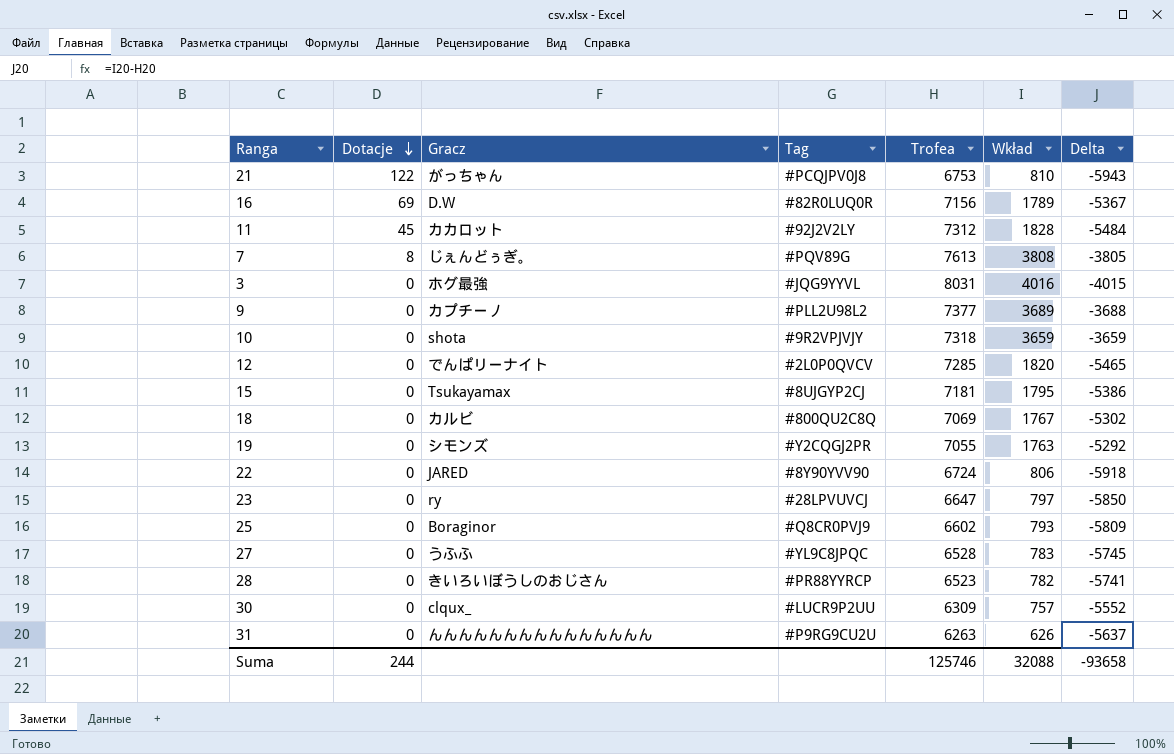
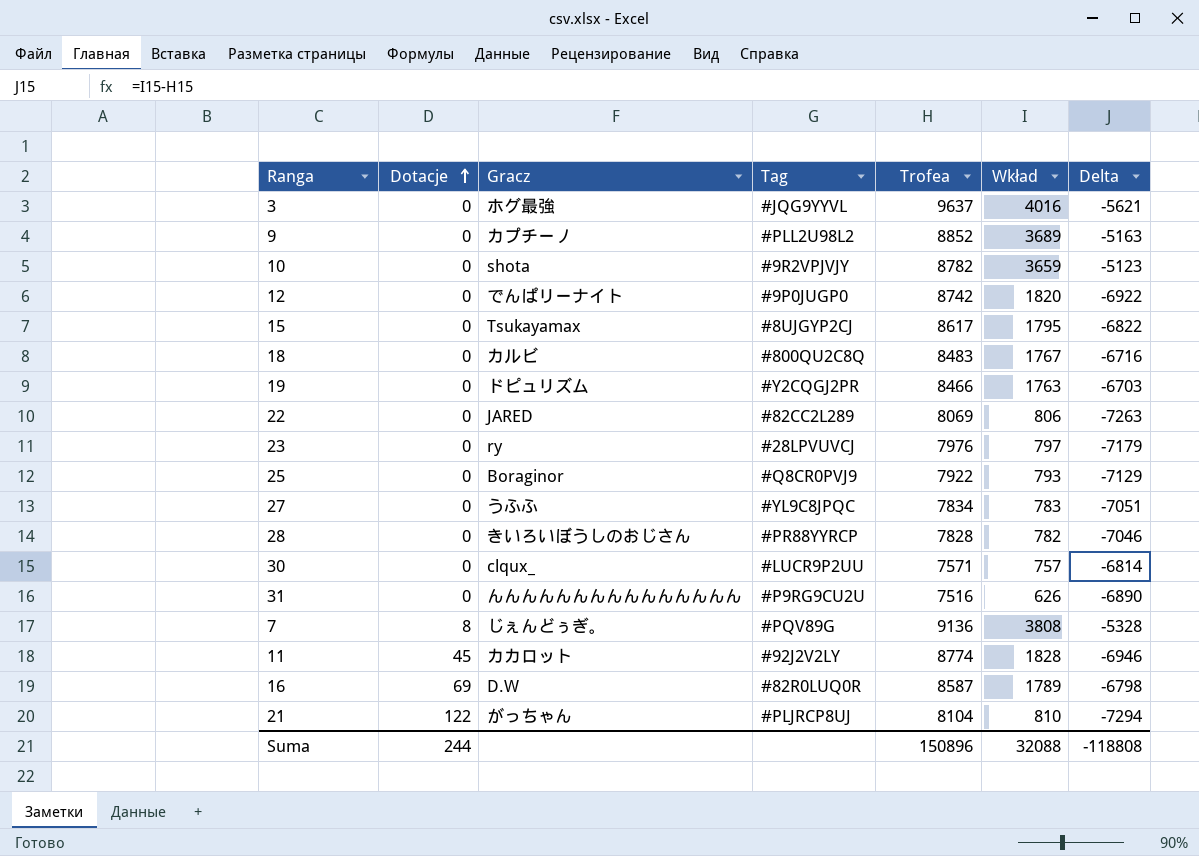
row order: Dotacje descending -> Dotacje ascending
3 | Trofea: 8031 -> 9637
3 | Delta: -4015 -> -5621
9 | Trofea: 7377 -> 8852
9 | Delta: -3688 -> -5163
10 | Trofea: 7318 -> 8782
10 | Delta: -3659 -> -5123
12 | Tag: #2L0P0QVCV -> #9P0JUGP0
12 | Trofea: 7285 -> 8742
12 | Delta: -5465 -> -6922
15 | Trofea: 7181 -> 8617
15 | Delta: -5386 -> -6822
18 | Trofea: 7069 -> 8483
18 | Delta: -5302 -> -6716
19 | Gracz: シモンズ -> ドピュリズム
19 | Trofea: 7055 -> 8466
19 | Delta: -5292 -> -6703
22 | Tag: #8Y90YVV90 -> #82CC2L289
22 | Trofea: 6724 -> 8069
22 | Delta: -5918 -> -7263
23 | Trofea: 6647 -> 7976
23 | Delta: -5850 -> -7179
25 | Trofea: 6602 -> 7922
25 | Delta: -5809 -> -7129
27 | Trofea: 6528 -> 7834
27 | Delta: -5745 -> -7051
28 | Trofea: 6523 -> 7828
28 | Delta: -5741 -> -7046
30 | Trofea: 6309 -> 7571
30 | Delta: -5552 -> -6814
31 | Trofea: 6263 -> 7516
31 | Delta: -5637 -> -6890
7 | Trofea: 7613 -> 9136
7 | Delta: -3805 -> -5328
11 | Trofea: 7312 -> 8774
11 | Delta: -5484 -> -6946
16 | Trofea: 7156 -> 8587
16 | Delta: -5367 -> -6798
21 | Tag: #PCQJPV0J8 -> #PLJRCP8UJ
21 | Trofea: 6753 -> 8104
21 | Delta: -5943 -> -7294
Suma | Trofea: 125746 -> 150896
Suma | Delta: -93658 -> -118808

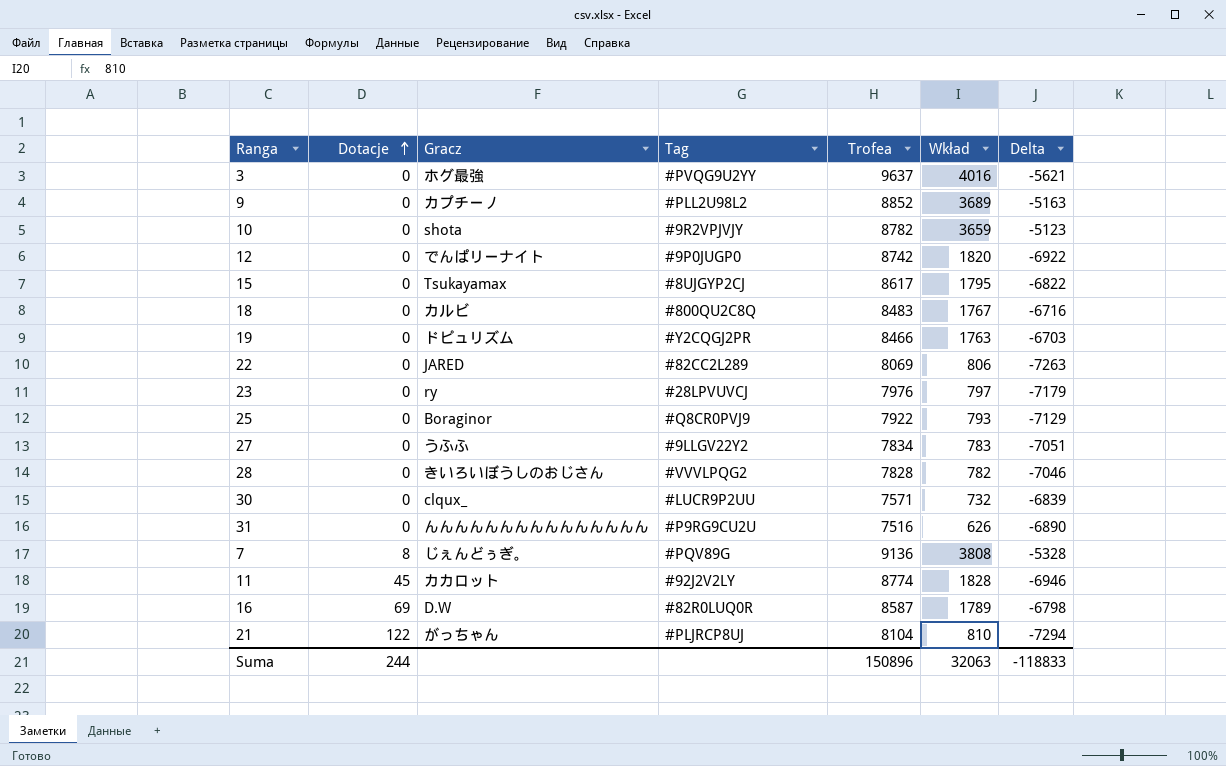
3 | Tag: #JQG9YYVL -> #PVQG9U2YY
27 | Tag: #YL9C8JPQC -> #9LLGV22Y2
28 | Tag: #PR88YYRCP -> #VVVLPQG2
30 | Wkład: 757 -> 732
30 | Delta: -6814 -> -6839
Suma | Wkład: 32088 -> 32063
Suma | Delta: -118808 -> -118833

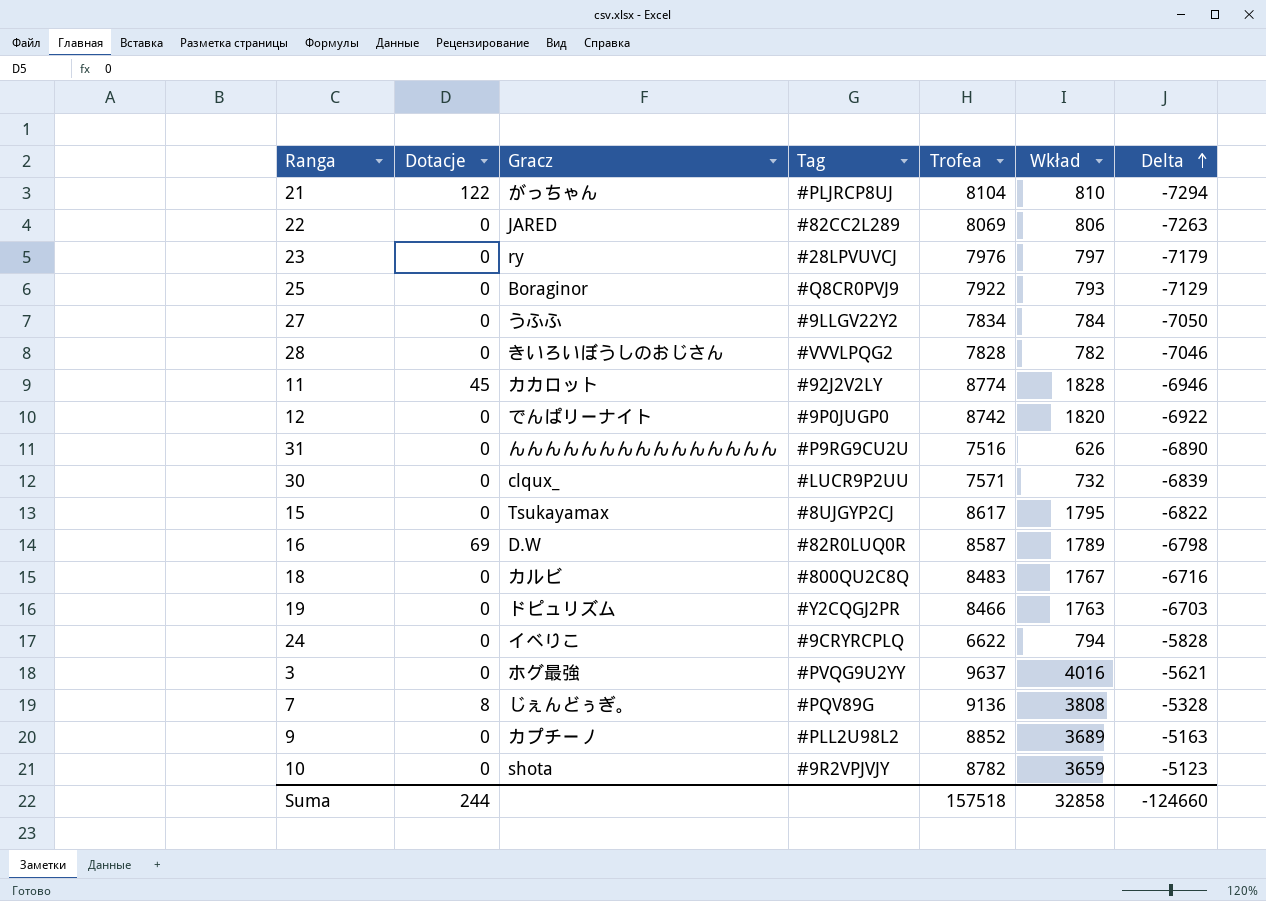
row order: Dotacje ascending -> Delta ascending
27 | Wkład: 783 -> 784
27 | Delta: -7051 -> -7050
row 24: none -> 0 | イベりこ | #9CRYRCPLQ | 6622 | 794 | -5828
Suma | Trofea: 150896 -> 157518
Suma | Wkład: 32063 -> 32858
Suma | Delta: -118833 -> -124660

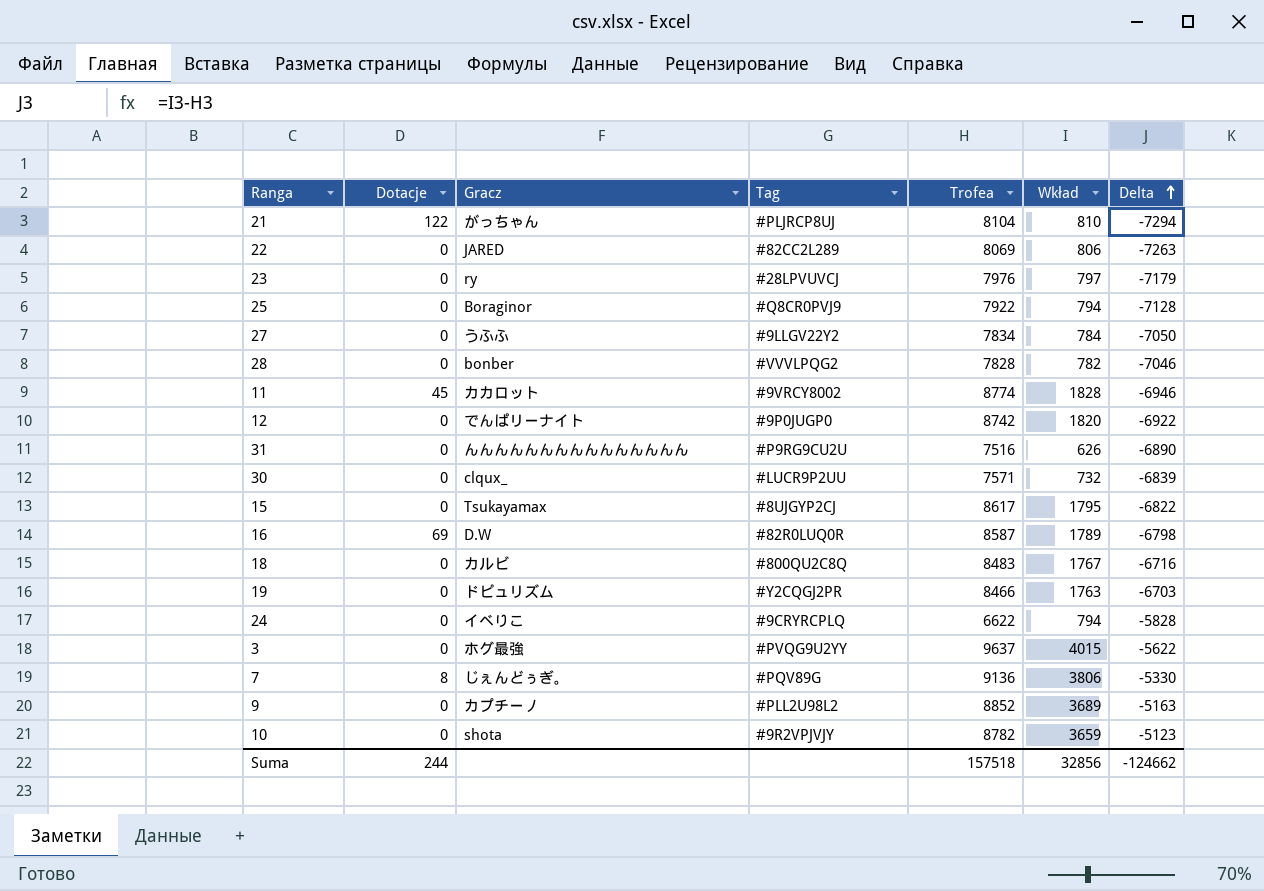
25 | Wkład: 793 -> 794
25 | Delta: -7129 -> -7128
28 | Gracz: きいろいぼうしのおじさん -> bonber
11 | Tag: #92J2V2LY -> #9VRCY8002
3 | Wkład: 4016 -> 4015
3 | Delta: -5621 -> -5622
7 | Wkład: 3808 -> 3806
7 | Delta: -5328 -> -5330
Suma | Wkład: 32858 -> 32856
Suma | Delta: -124660 -> -124662

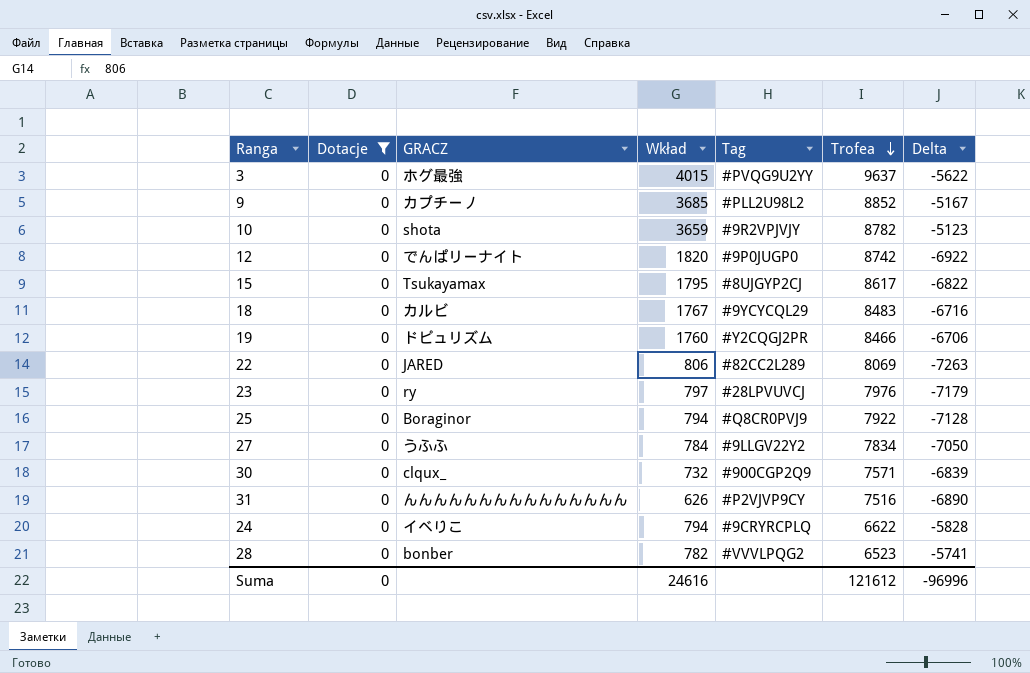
filter: none -> Dotacje = 0
row order: Delta ascending -> Trofea descending
column name: Gracz -> GRACZ
column Wkład | position: 6 -> 4
9 | Wkład: 3689 -> 3685
9 | Delta: -5163 -> -5167
18 | Tag: #800QU2C8Q -> #9YCYCQL29
19 | Wkład: 1763 -> 1760
19 | Delta: -6703 -> -6706
30 | Tag: #LUCR9P2UU -> #900CGP2Q9
31 | Tag: #P9RG9CU2U -> #P2VJVP9CY
28 | Trofea: 7828 -> 6523
28 | Delta: -7046 -> -5741
Suma | Dotacje: 244 -> 0
Suma | Wkład: 32856 -> 24616
Suma | Trofea: 157518 -> 121612
Suma | Delta: -124662 -> -96996

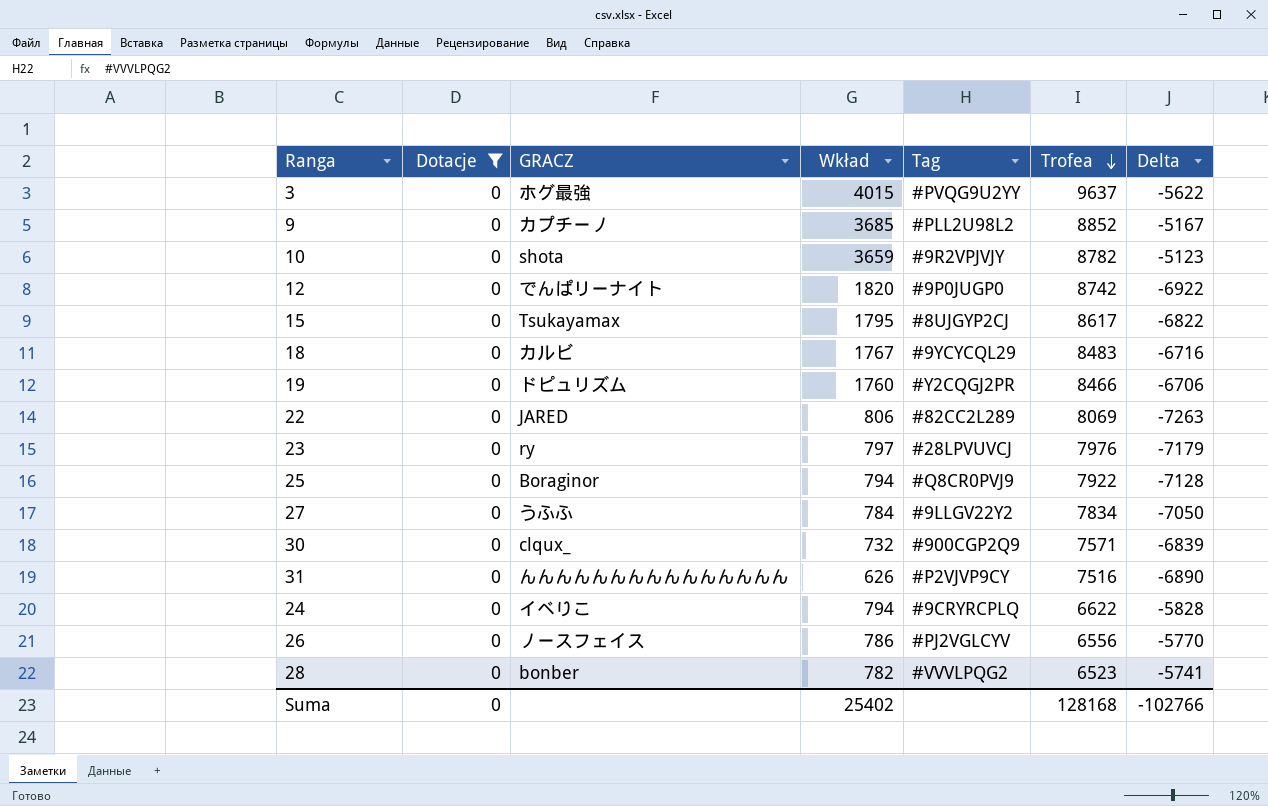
row 26: none -> 0 | ノースフェイス | 786 | #PJ2VGLCYV | 6556 | -5770
Suma | Wkład: 24616 -> 25402
Suma | Trofea: 121612 -> 128168
Suma | Delta: -96996 -> -102766

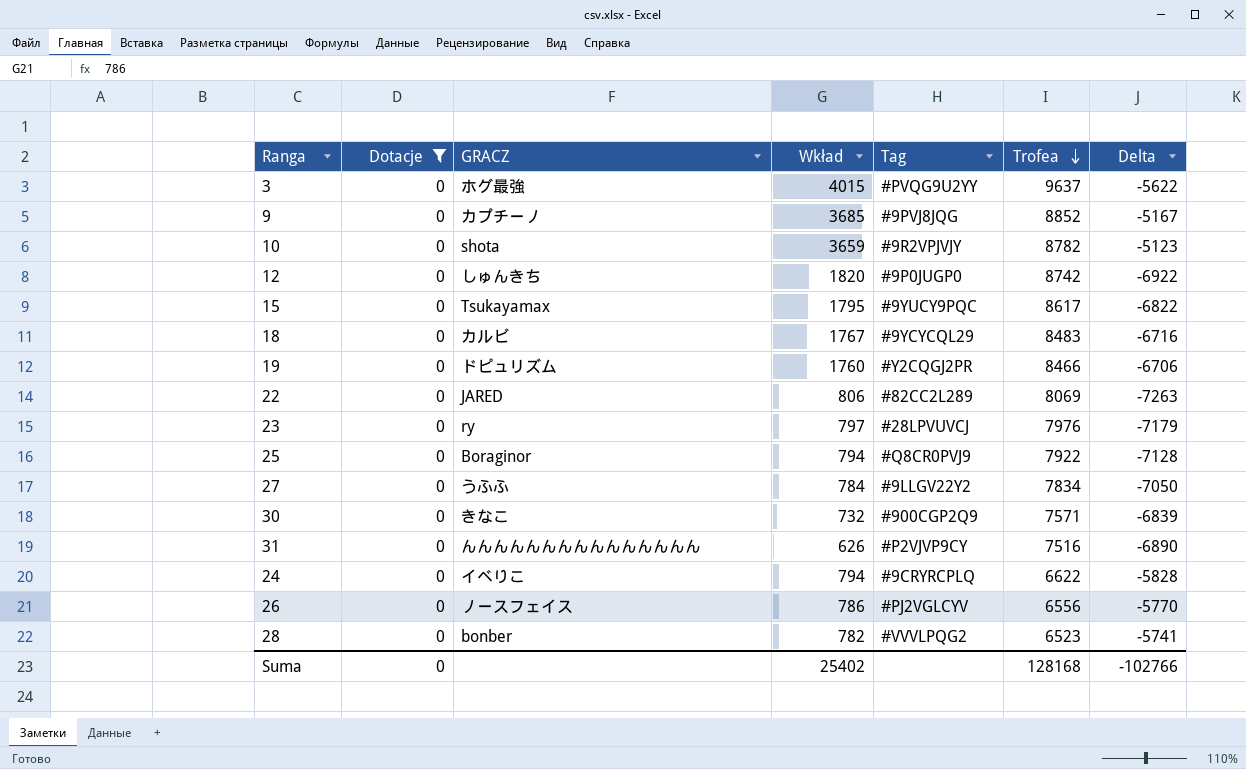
9 | Tag: #PLL2U98L2 -> #9PVJ8JQG
12 | GRACZ: でんぱリーナイト -> しゅんきち
15 | Tag: #8UJGYP2CJ -> #9YUCY9PQC
30 | GRACZ: clqux_ -> きなこ

